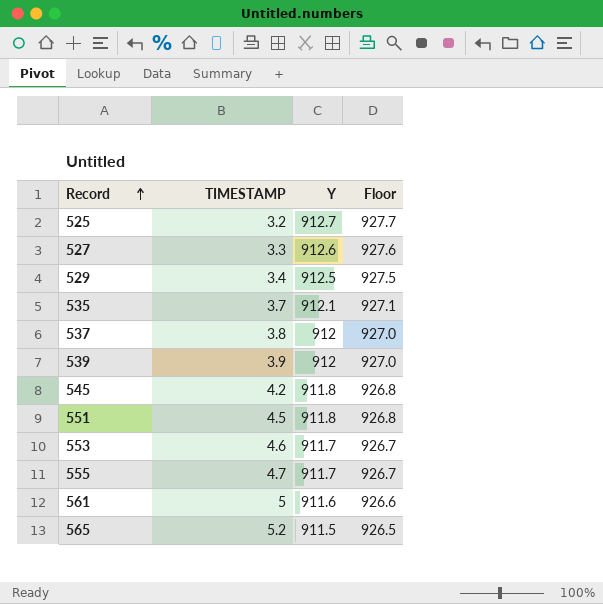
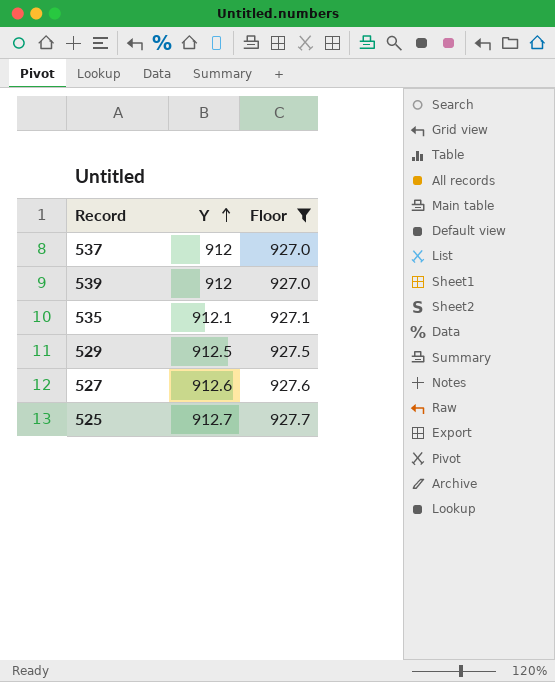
filter: none -> Floor >= 927.0
row order: Record ascending -> Y ascending
column TIMESTAMP | position: 2 -> none

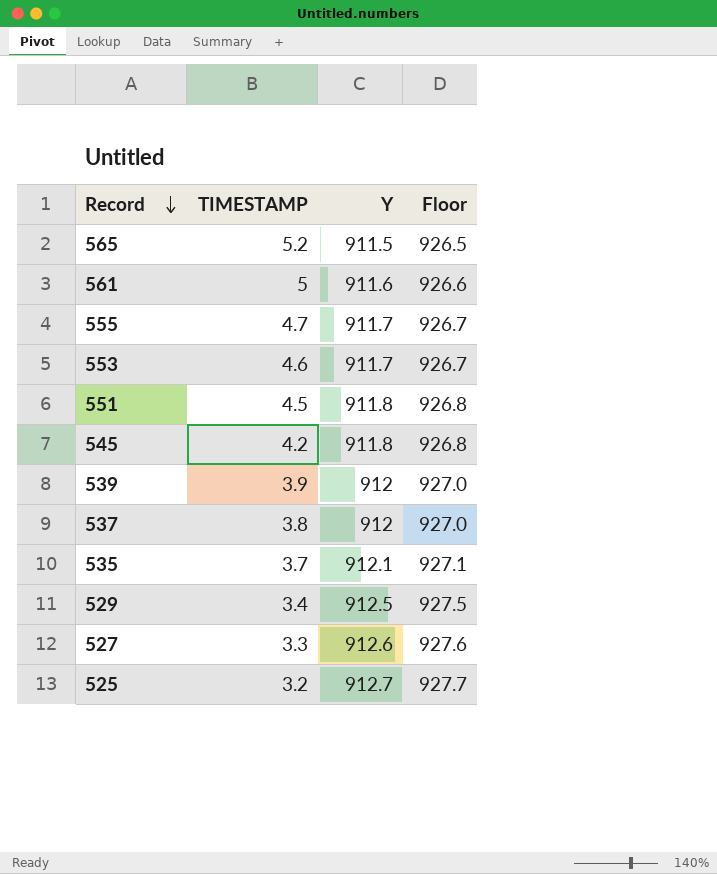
filter: Floor >= 927.0 -> none
row order: Y ascending -> Record descending
column TIMESTAMP | position: none -> 2

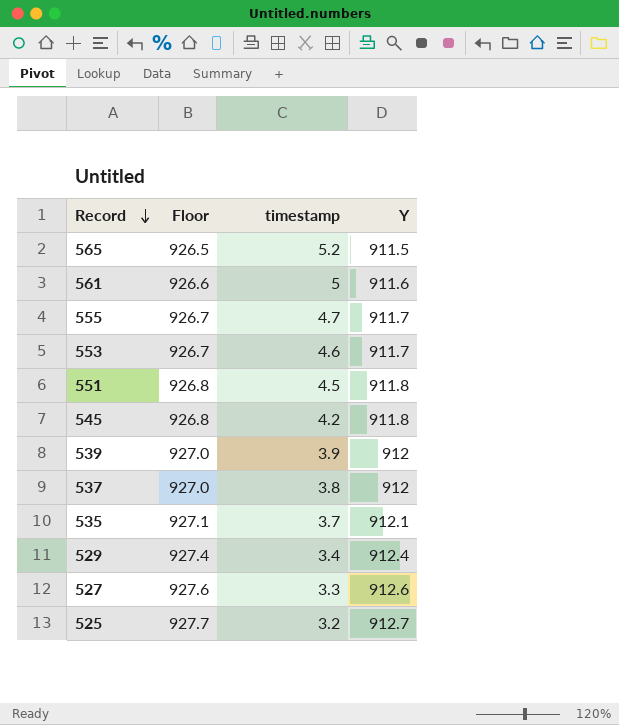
column Floor | position: 4 -> 2
column name: TIMESTAMP -> timestamp
529 | Floor: 927.5 -> 927.4
529 | Y: 912.5 -> 912.4

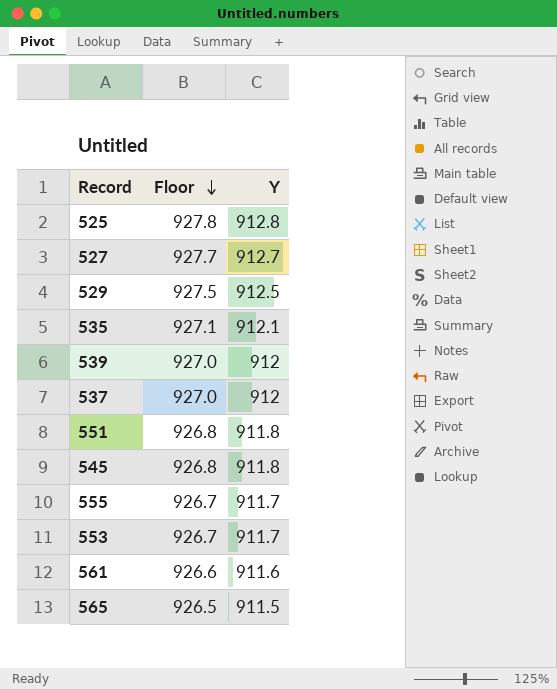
row order: Record descending -> Floor descending
column timestamp | position: 3 -> none
525 | Floor: 927.7 -> 927.8
525 | Y: 912.7 -> 912.8
527 | Floor: 927.6 -> 927.7
527 | Y: 912.6 -> 912.7
529 | Floor: 927.4 -> 927.5
529 | Y: 912.4 -> 912.5

